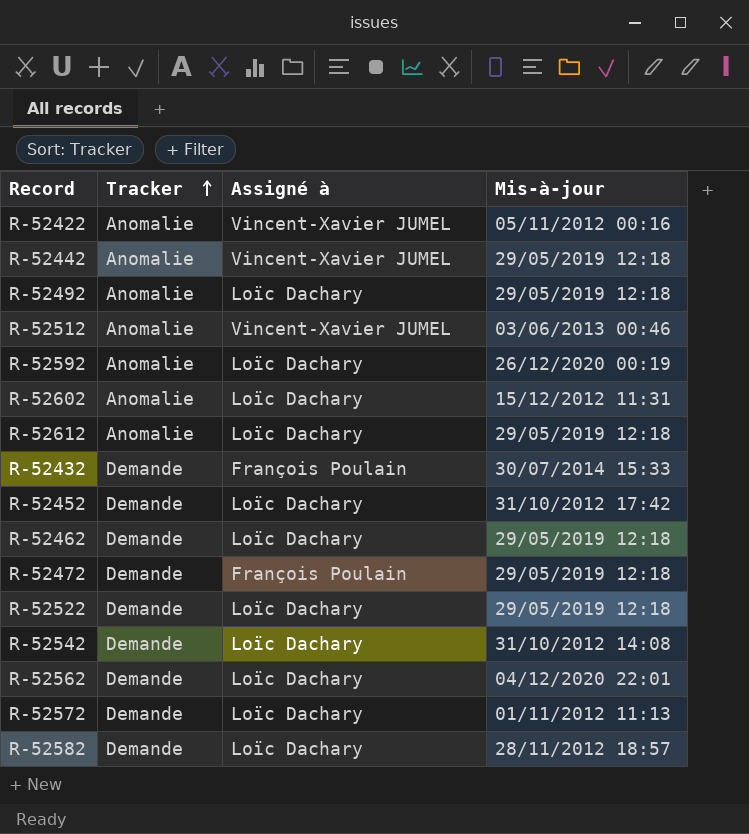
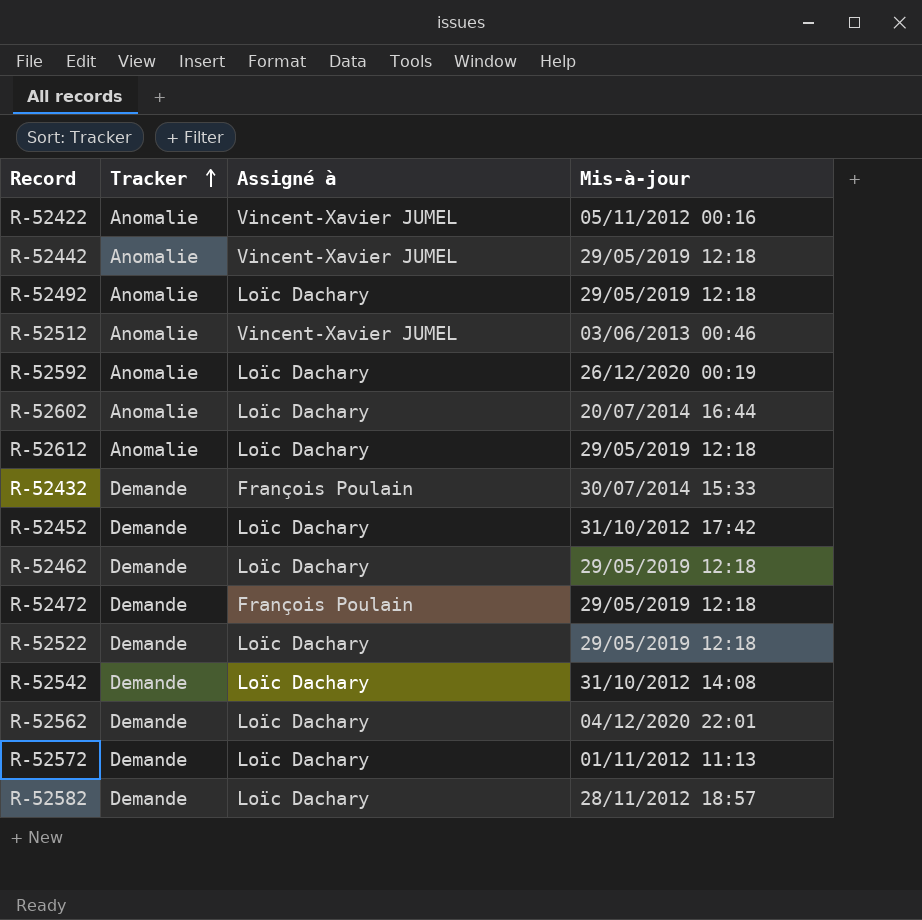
R-52602 | Mis-à-jour: 15/12/2012 11:31 -> 20/07/2014 16:44

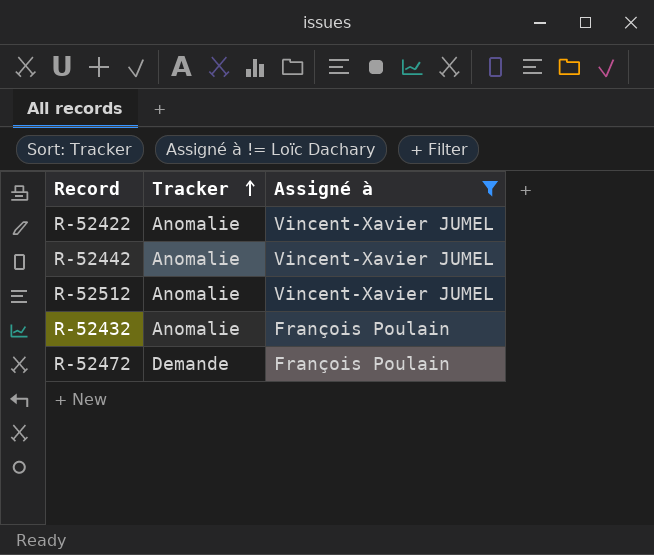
filter: none -> Assigné à != Loïc Dachary
column Mis-à-jour | position: 4 -> none
R-52432 | Tracker: Demande -> Anomalie

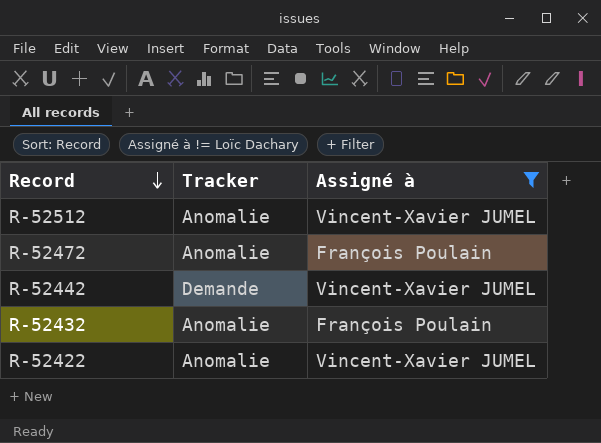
row order: Tracker ascending -> Record descending
R-52472 | Tracker: Demande -> Anomalie
R-52442 | Tracker: Anomalie -> Demande

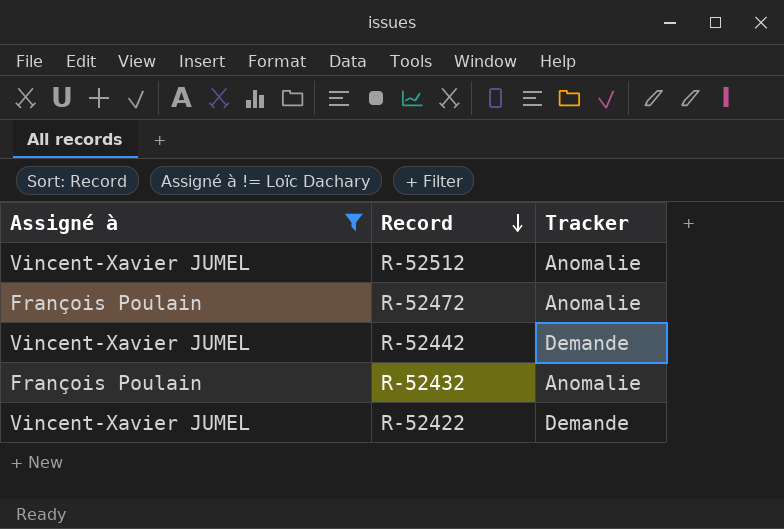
column Assigné à | position: 3 -> 1
R-52422 | Tracker: Anomalie -> Demande

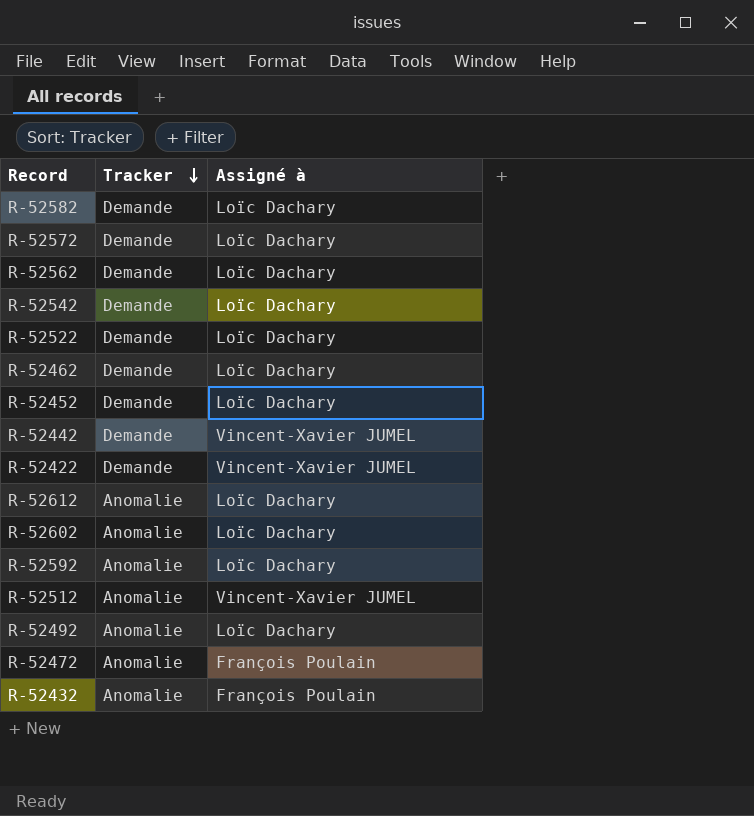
filter: Assigné à != Loïc Dachary -> none
row order: Record descending -> Tracker descending
column Assigné à | position: 1 -> 3

